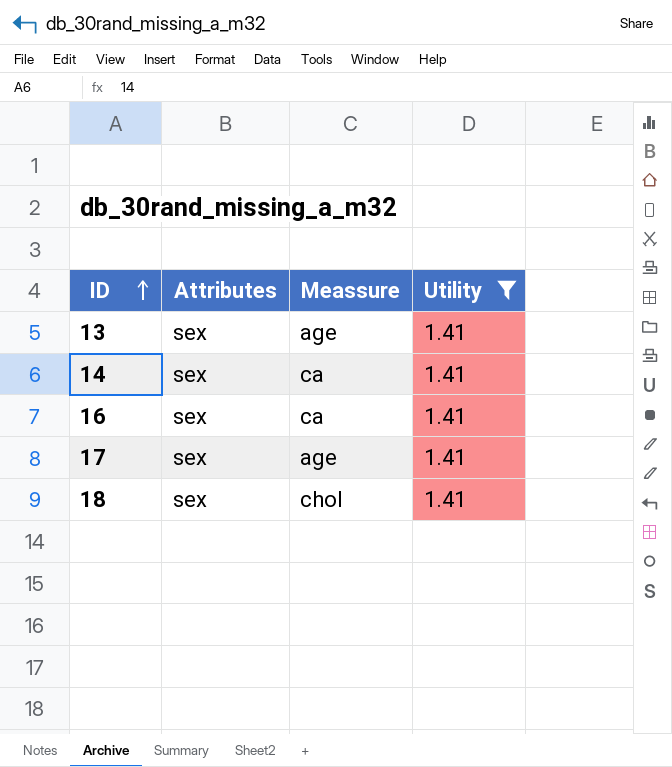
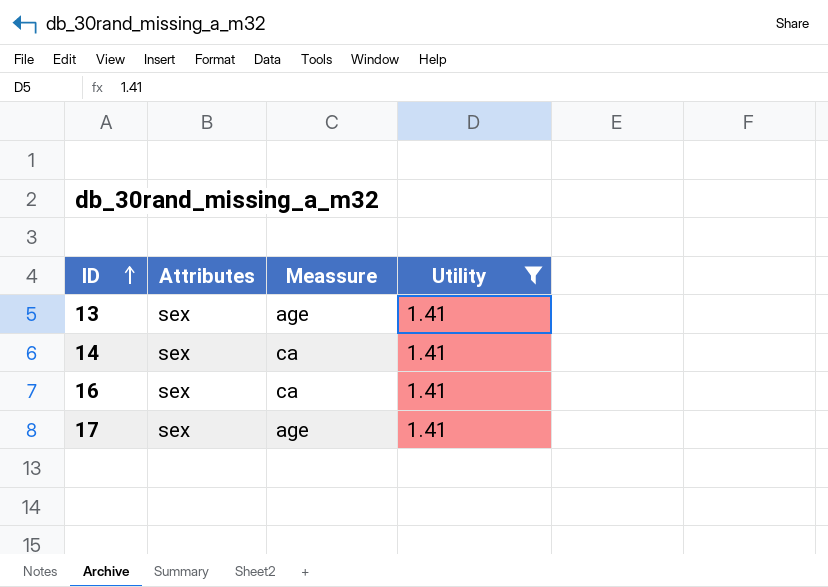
row 18: sex | chol | 1.41 -> none

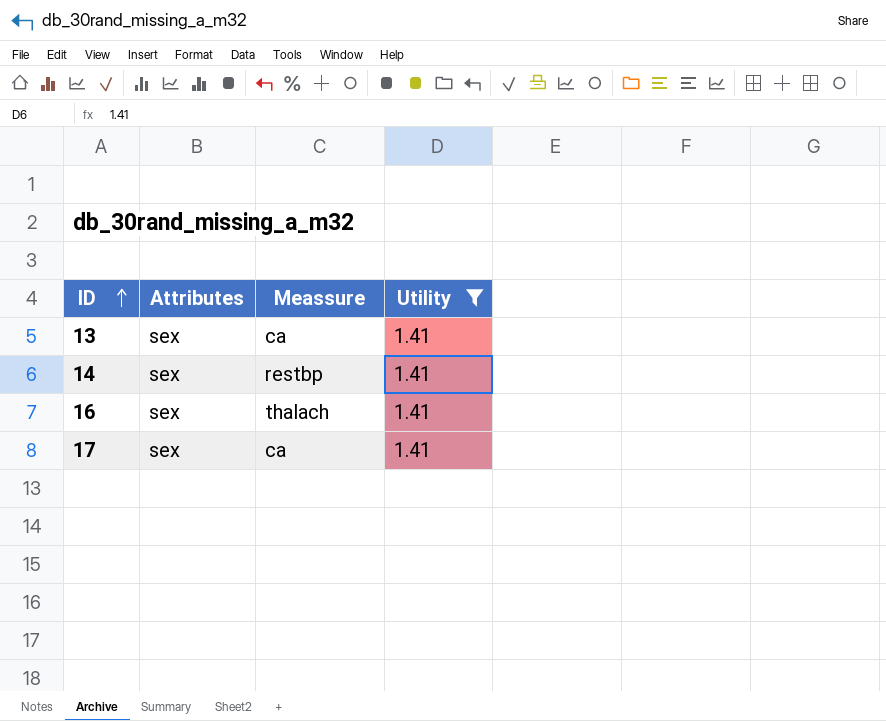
13 | Meassure: age -> ca
14 | Meassure: ca -> restbp
16 | Meassure: ca -> thalach
17 | Meassure: age -> ca

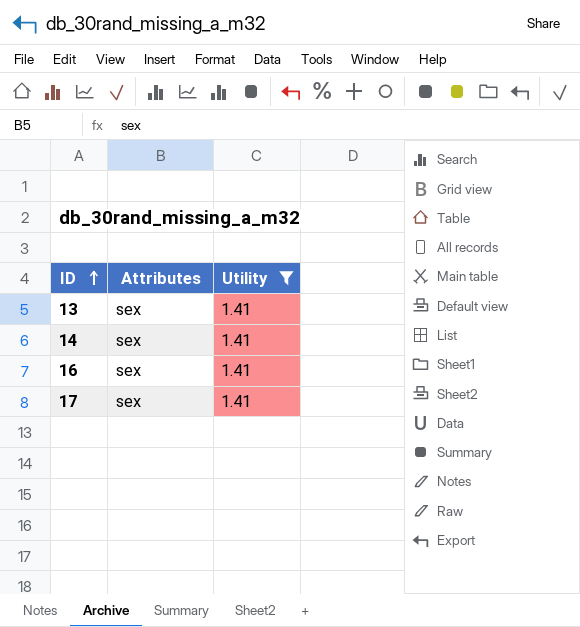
column Meassure | position: 3 -> none

